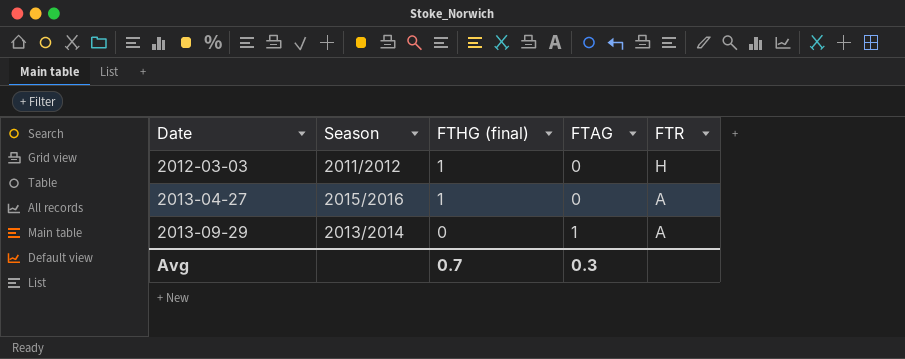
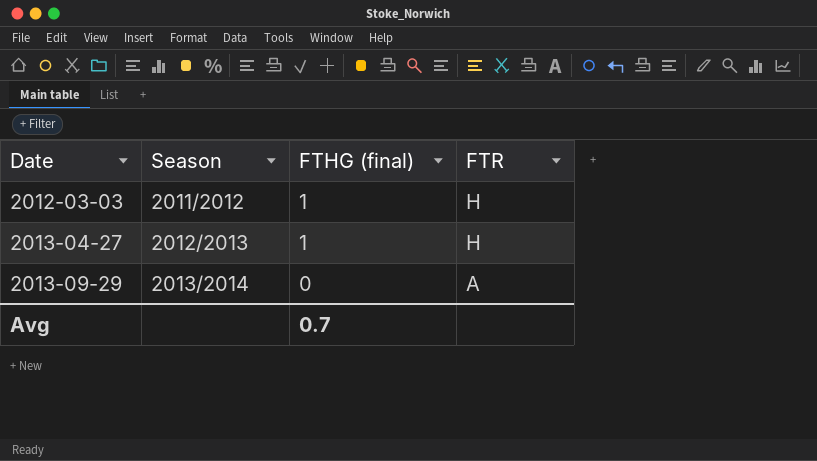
column FTAG | position: 4 -> none
2013-04-27 | Season: 2015/2016 -> 2012/2013
2013-04-27 | FTR: A -> H

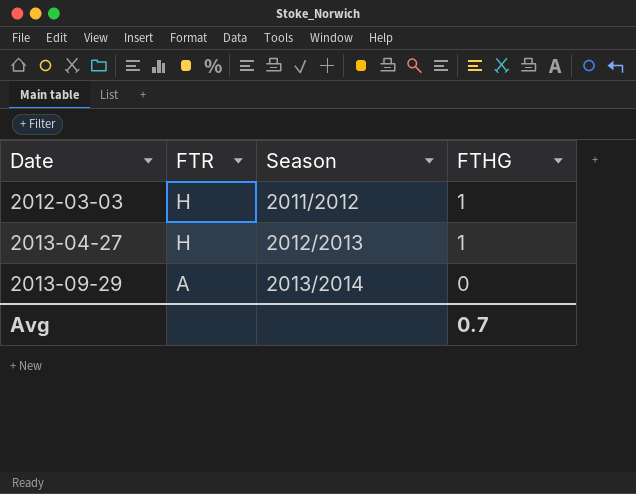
column FTR | position: 4 -> 2
column name: FTHG (final) -> FTHG

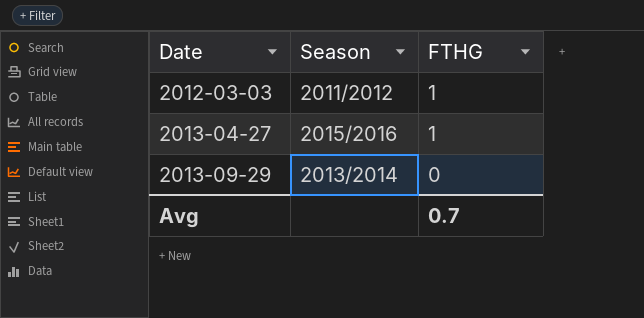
column FTR | position: 2 -> none
2013-04-27 | Season: 2012/2013 -> 2015/2016

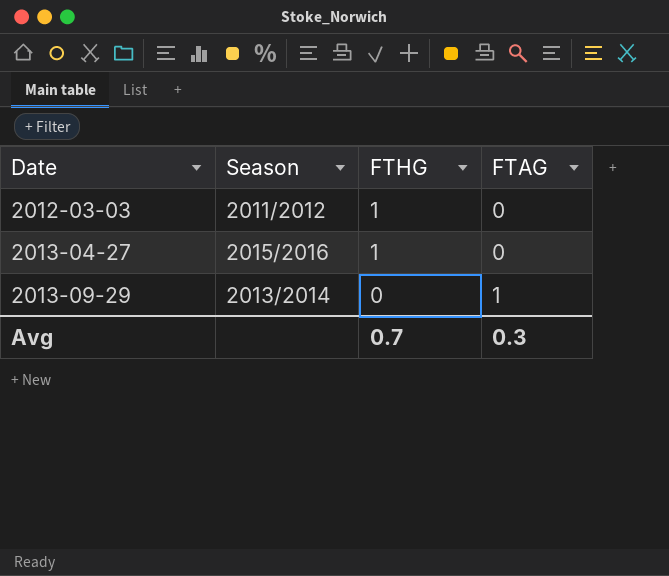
column FTAG | position: none -> 4

